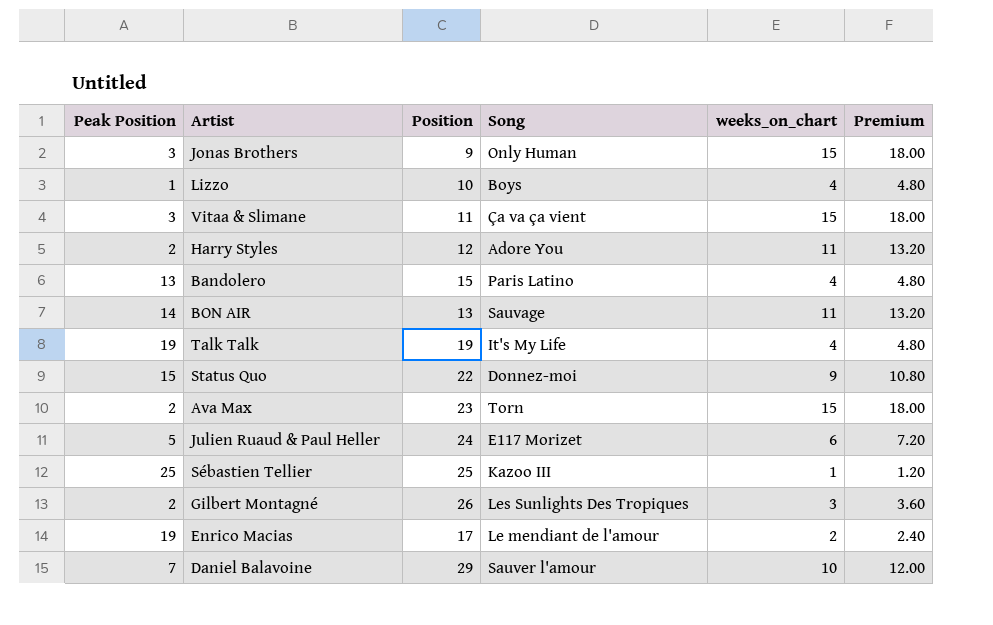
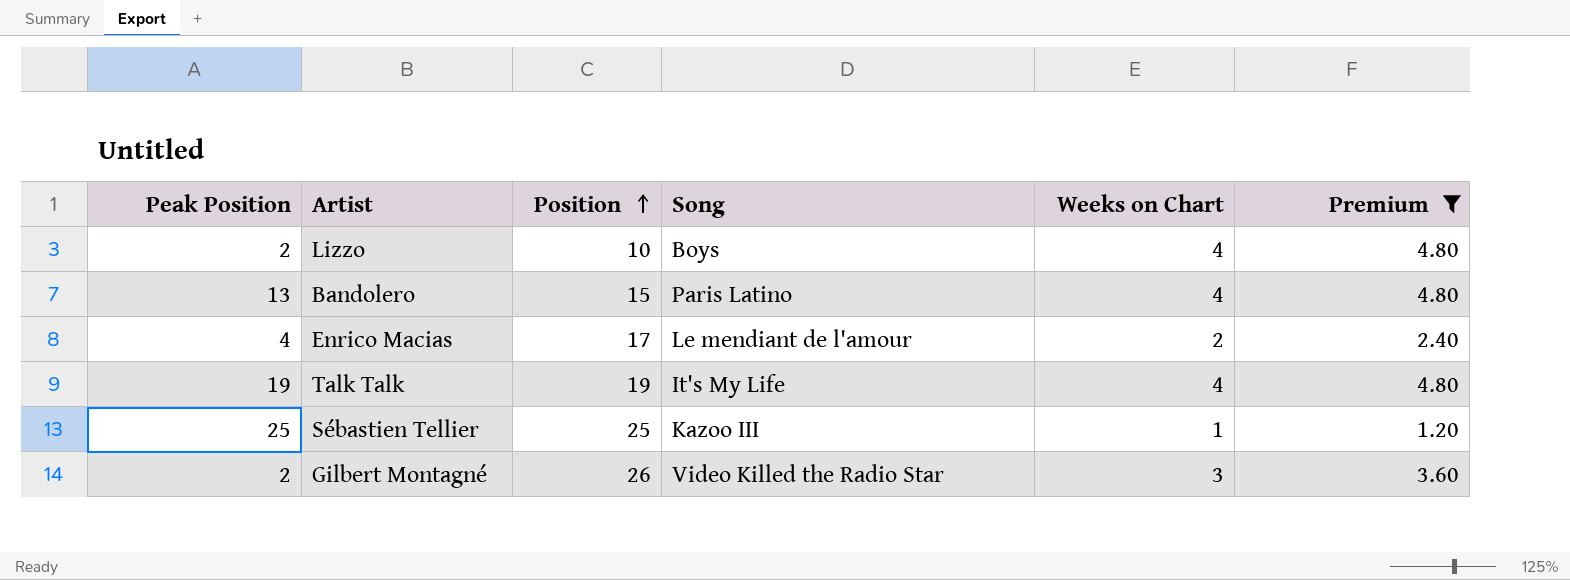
filter: none -> Premium <= 4.80
row order: none -> Position ascending
column name: weeks_on_chart -> Weeks on Chart
Lizzo | Peak Position: 1 -> 2
Enrico Macias | Peak Position: 19 -> 4
Gilbert Montagné | Song: Les Sunlights Des Tropiques -> Video Killed the Radio Star

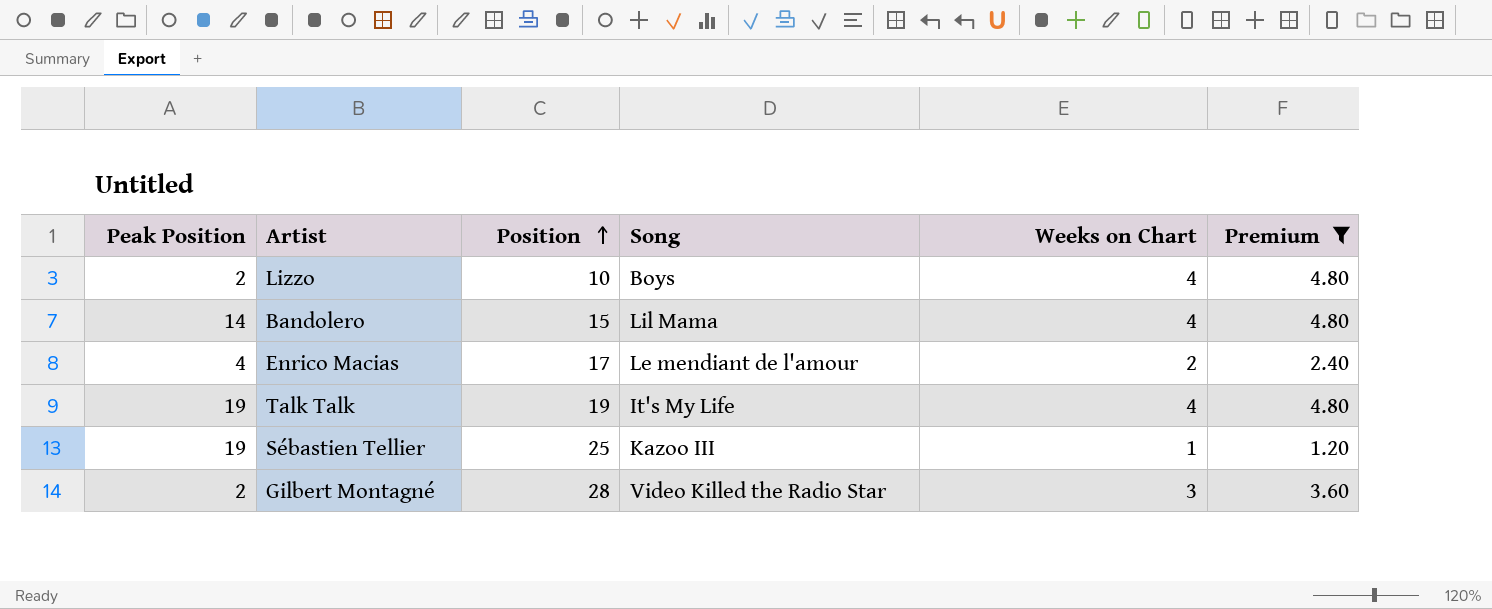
Bandolero | Peak Position: 13 -> 14
Bandolero | Song: Paris Latino -> Lil Mama
Sébastien Tellier | Peak Position: 25 -> 19
Gilbert Montagné | Position: 26 -> 28

